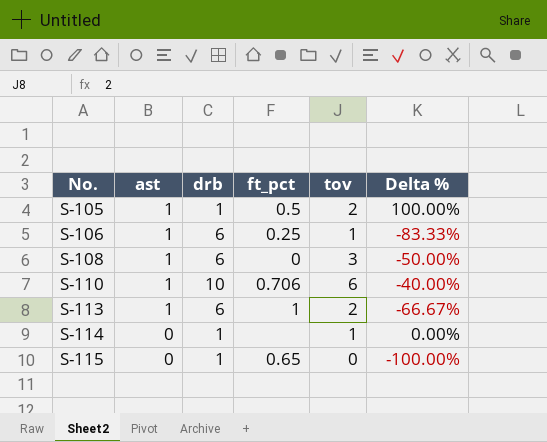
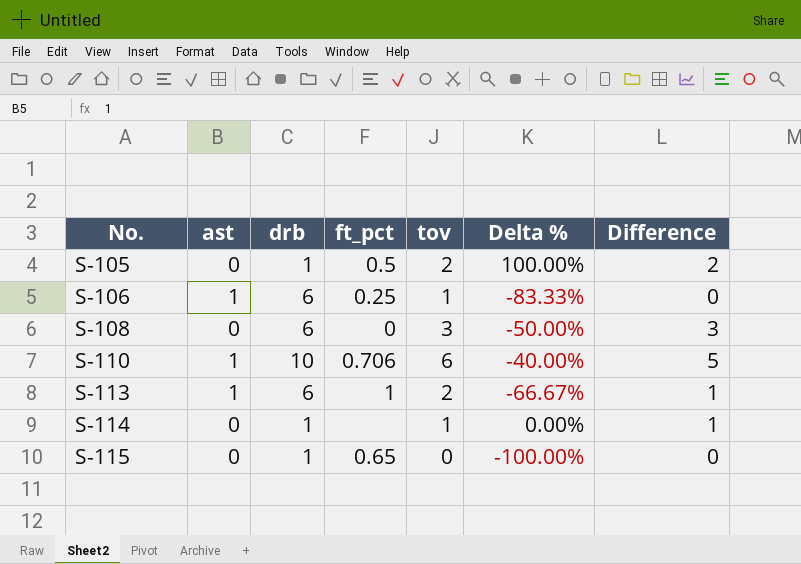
column Difference | formula: none -> [tov] - [ast]
S-105 | ast: 1 -> 0
S-108 | ast: 1 -> 0

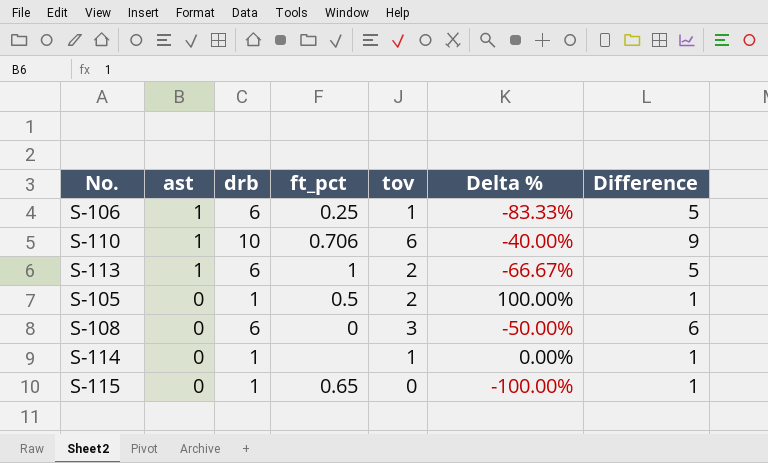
row order: No. ascending -> ast descending
column Difference | formula: [tov] - [ast] -> [drb] - [ast]

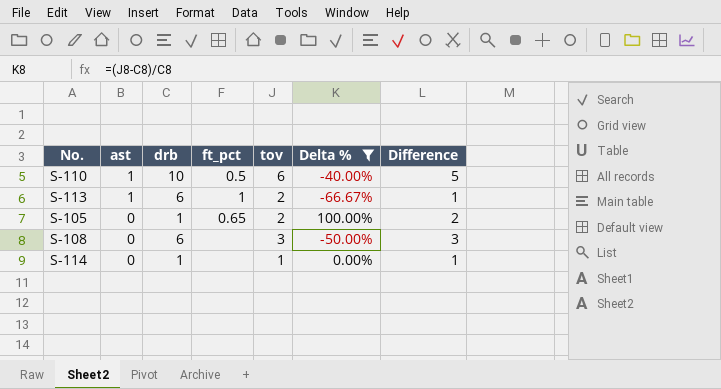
filter: none -> Delta % >= -66.67%
column Difference | formula: [drb] - [ast] -> [tov] - [ast]
S-110 | ft_pct: 0.706 -> 0.5
S-105 | ft_pct: 0.5 -> 0.65
S-108 | ft_pct: 0 -> none

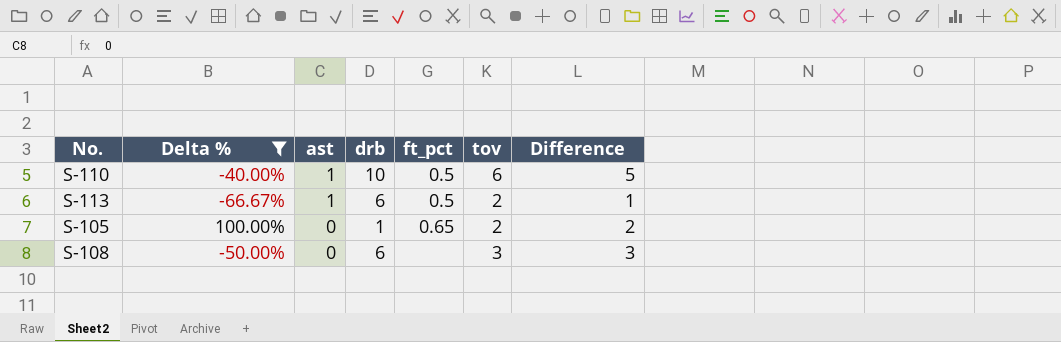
column Delta % | position: 6 -> 2
row S-114: 0 | 1 | none | 1 | 0.00% | 1 -> none
S-113 | ft_pct: 1 -> 0.5

